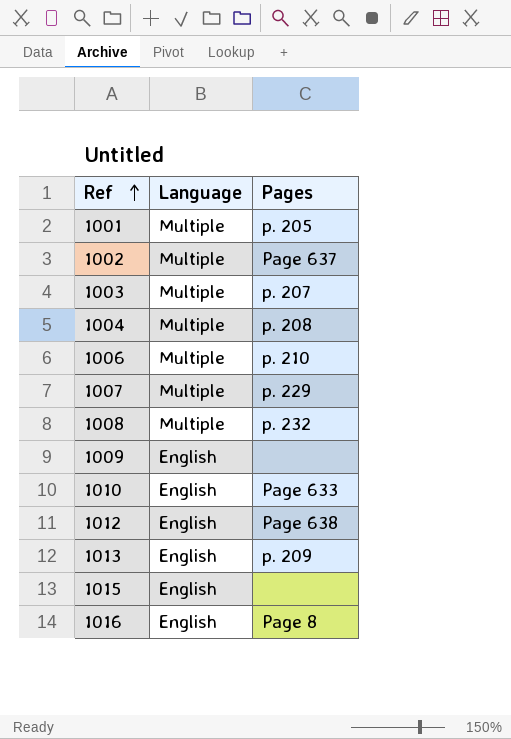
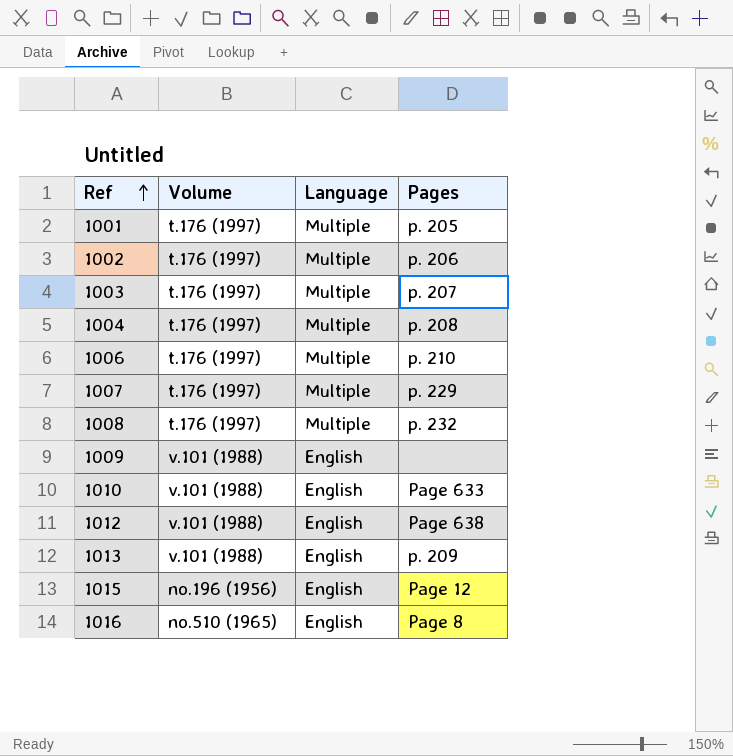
column Volume | position: none -> 2
1002 | Pages: Page 637 -> p. 206
1015 | Pages: none -> Page 12

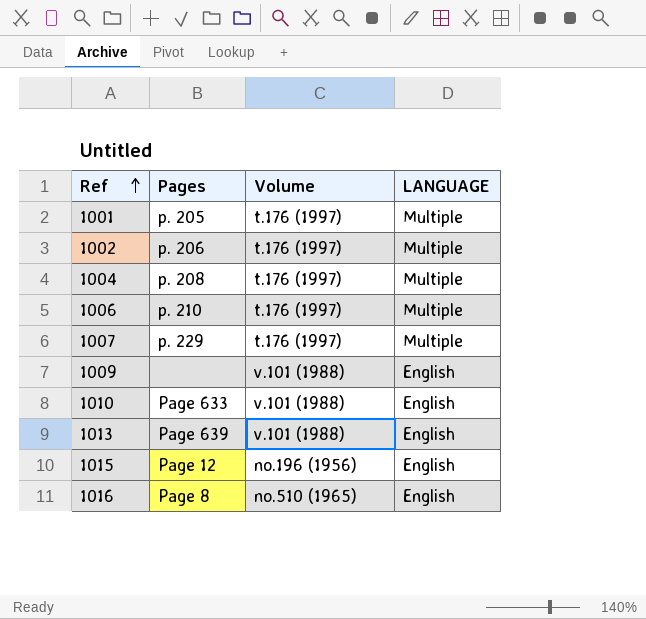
column Pages | position: 4 -> 2
column name: Language -> LANGUAGE
row 1003: t.176 (1997) | Multiple | p. 207 -> none
row 1008: t.176 (1997) | Multiple | p. 232 -> none
row 1012: v.101 (1988) | English | Page 638 -> none
1013 | Pages: p. 209 -> Page 639

